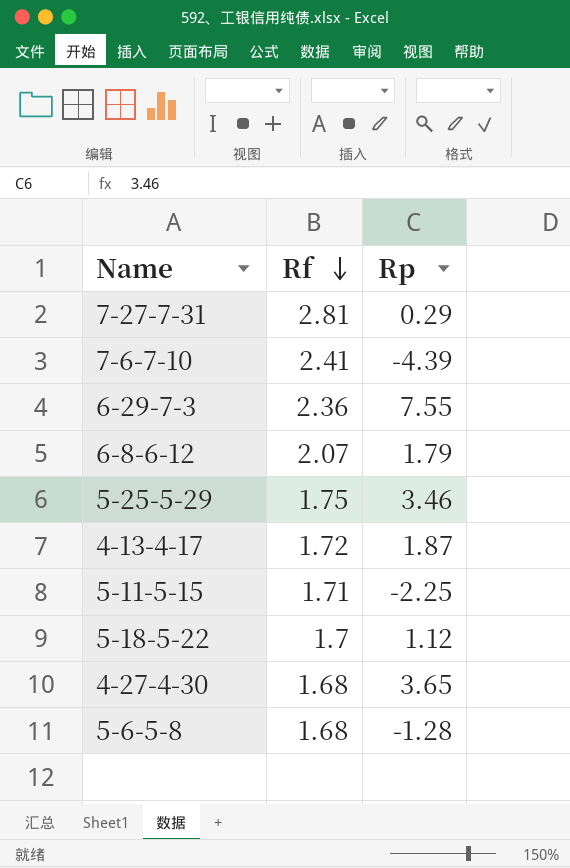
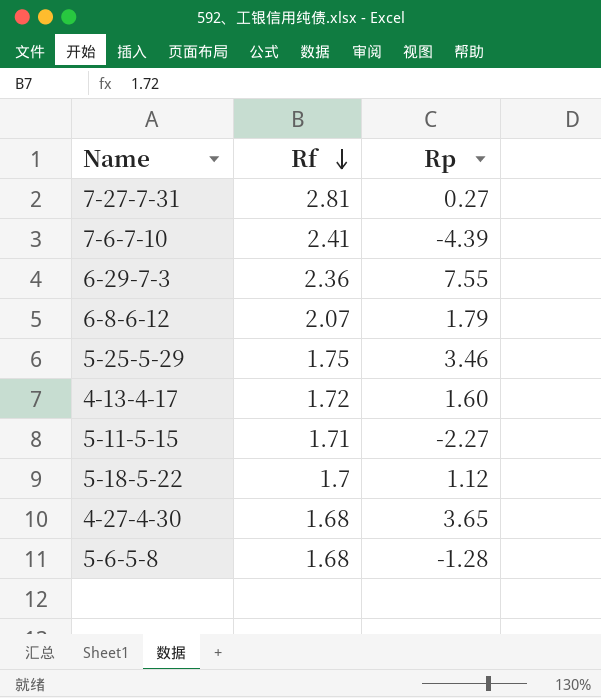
7-27-7-31 | Rp: 0.29 -> 0.27
4-13-4-17 | Rp: 1.87 -> 1.60
5-11-5-15 | Rp: -2.25 -> -2.27

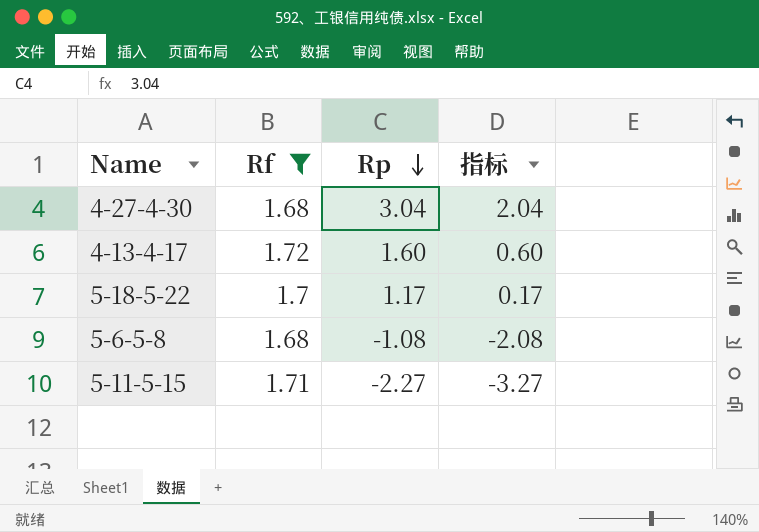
filter: none -> Rf <= 1.72
row order: Rf descending -> Rp descending
column 指标 | formula: none -> [Rp] - 1
4-27-4-30 | Rp: 3.65 -> 3.04
5-18-5-22 | Rp: 1.12 -> 1.17
5-6-5-8 | Rp: -1.28 -> -1.08

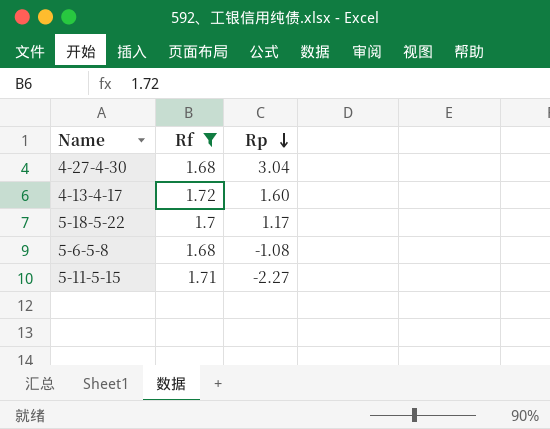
column 指标 | formula: [Rp] - 1 -> none

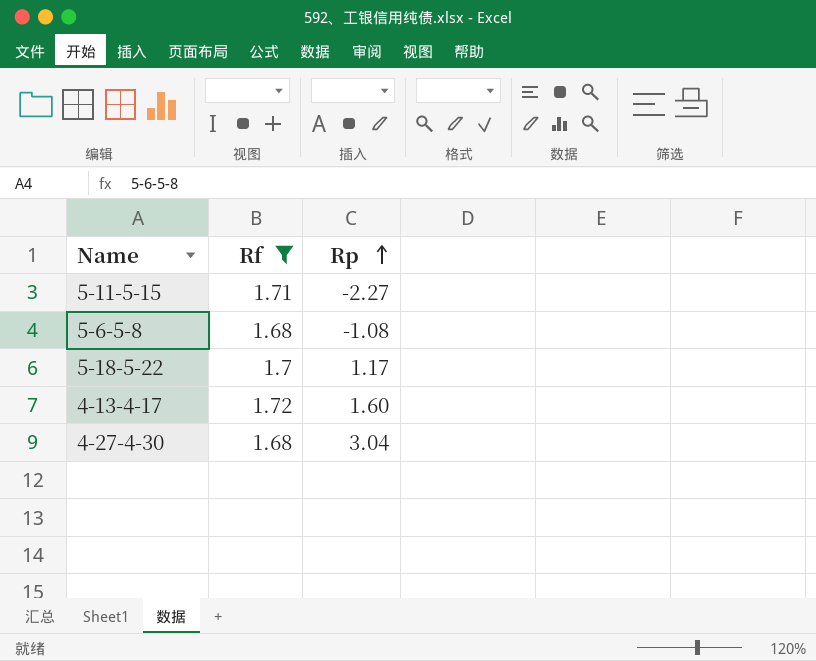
row order: Rp descending -> Rp ascending

